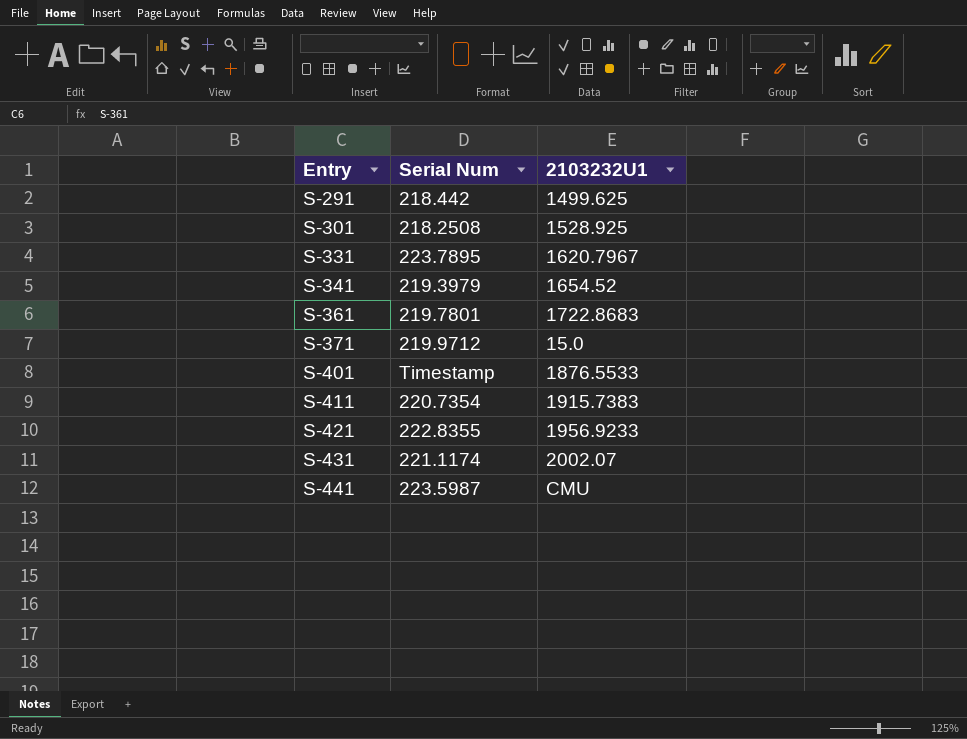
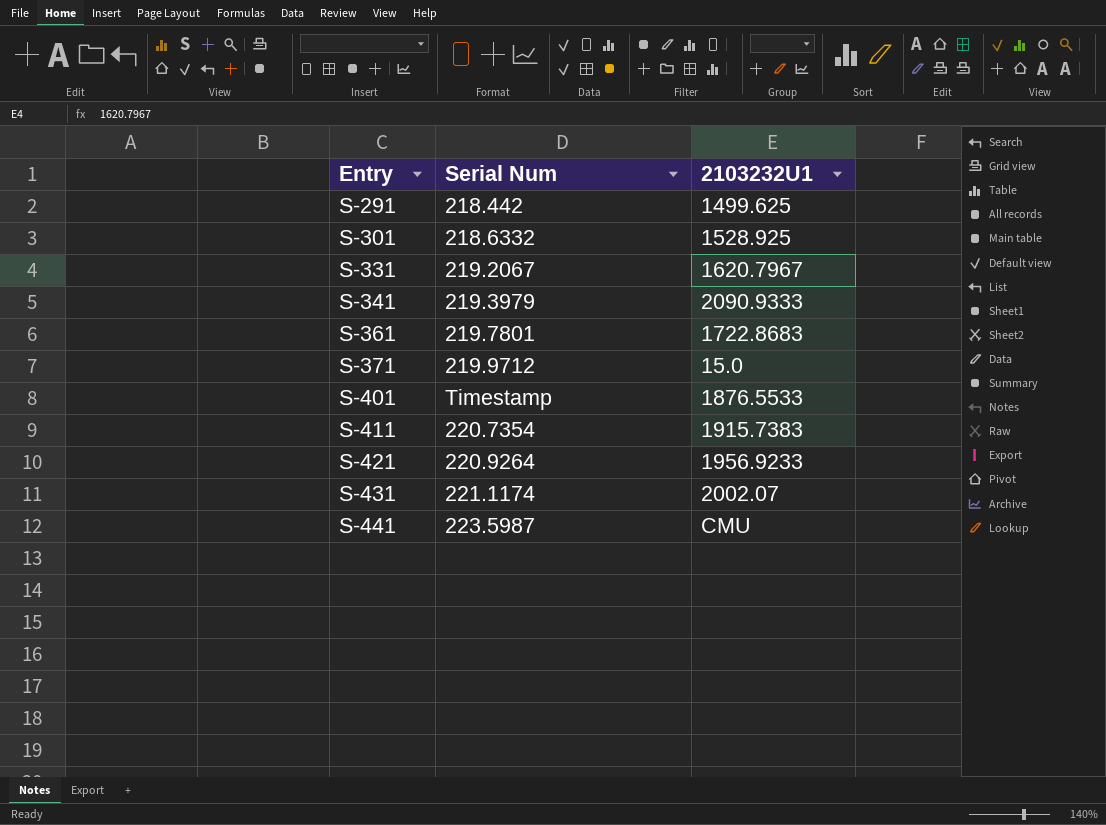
S-301 | Serial Num: 218.2508 -> 218.6332
S-331 | Serial Num: 223.7895 -> 219.2067
S-341 | 2103232U1: 1654.52 -> 2090.9333
S-421 | Serial Num: 222.8355 -> 220.9264

